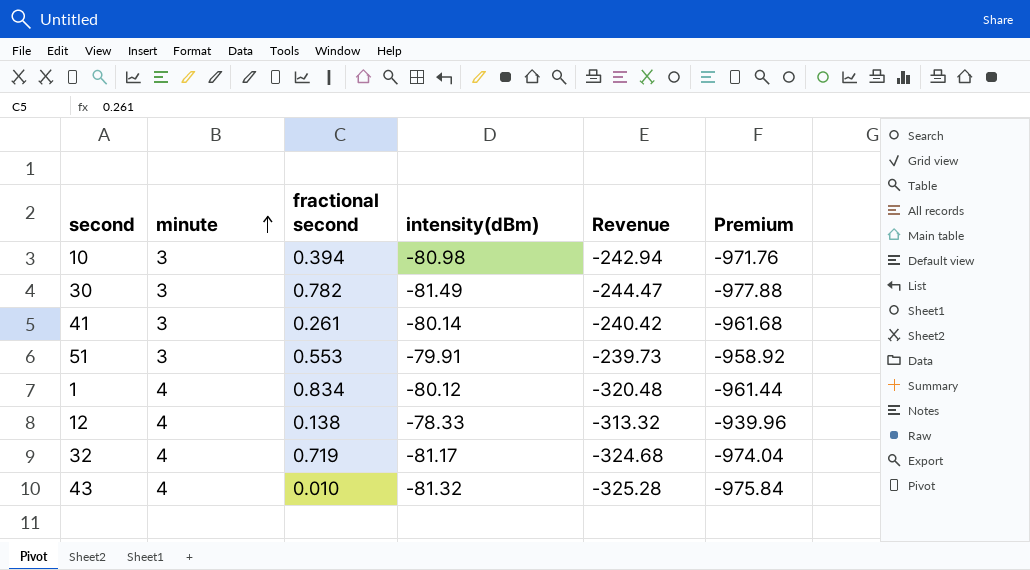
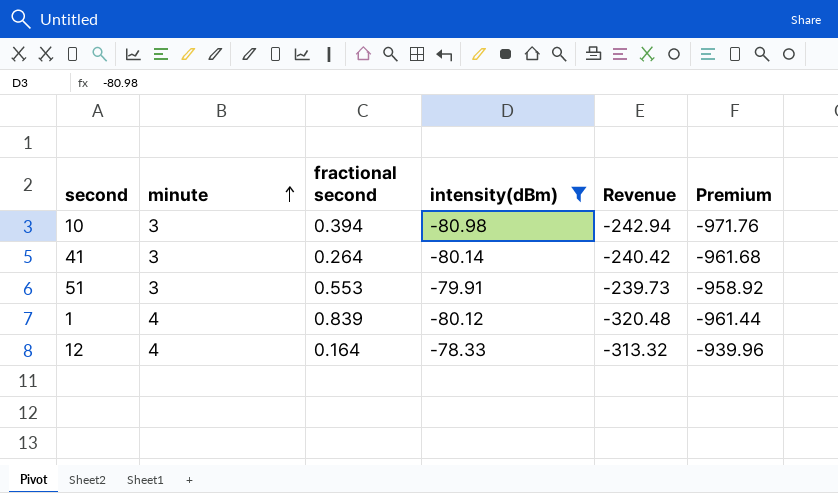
filter: none -> intensity(dBm) >= -80.98
41 | fractional second: 0.261 -> 0.264
1 | fractional second: 0.834 -> 0.839
12 | fractional second: 0.138 -> 0.164

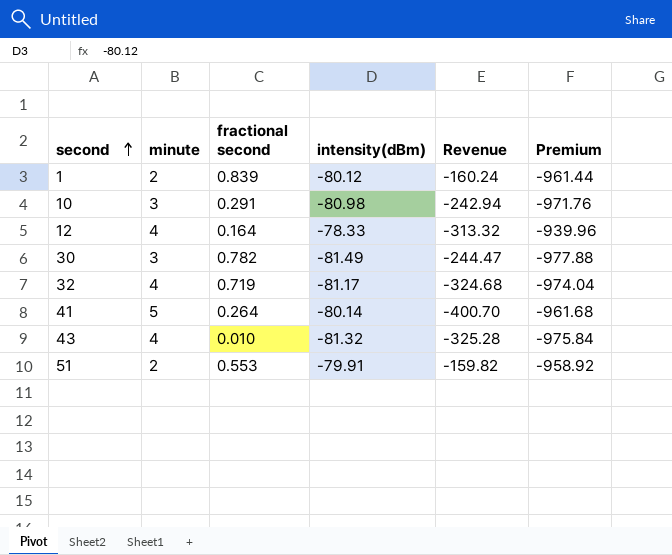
filter: intensity(dBm) >= -80.98 -> none
row order: minute ascending -> second ascending
1 | minute: 4 -> 2
1 | Revenue: -320.48 -> -160.24
10 | fractional second: 0.394 -> 0.291
41 | minute: 3 -> 5
41 | Revenue: -240.42 -> -400.70
51 | minute: 3 -> 2
51 | Revenue: -239.73 -> -159.82

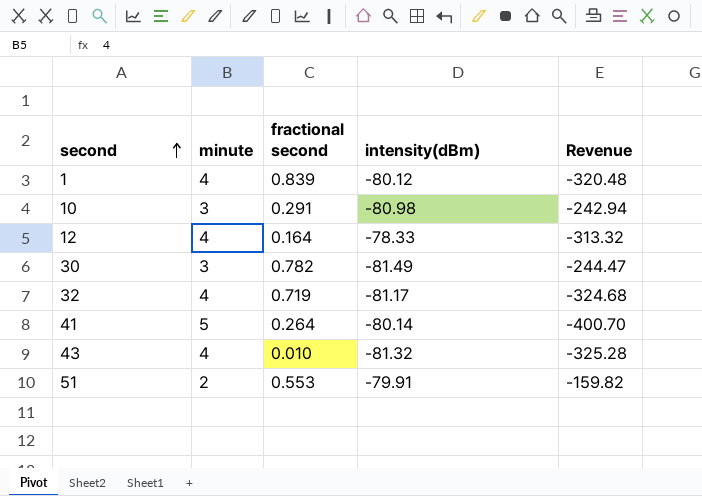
column Premium | formula: [intensity(dBm)] * 12 -> none
1 | minute: 2 -> 4
1 | Revenue: -160.24 -> -320.48

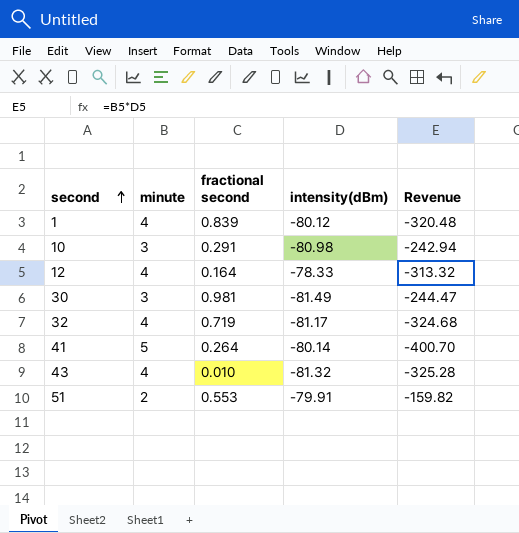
30 | fractional second: 0.782 -> 0.981

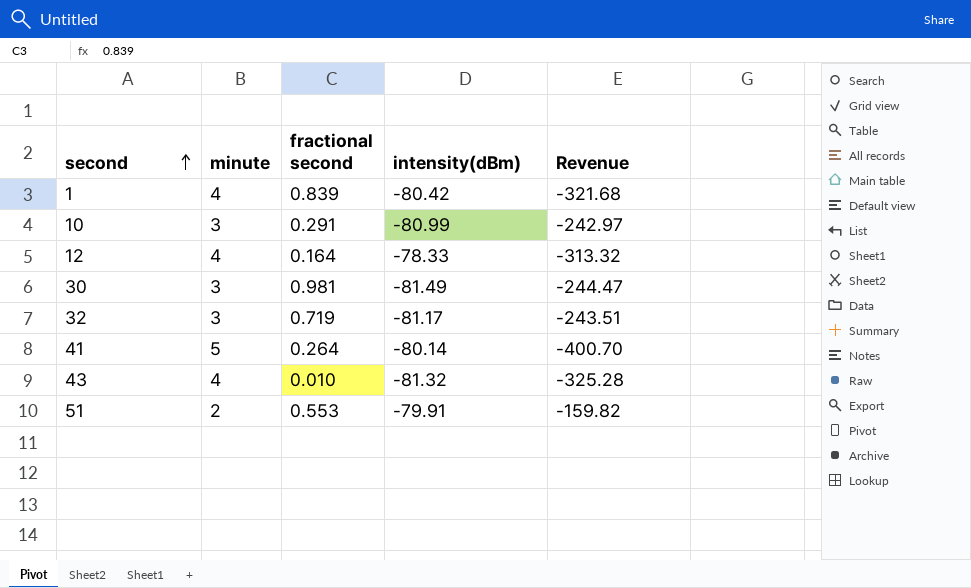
1 | intensity(dBm): -80.12 -> -80.42
1 | Revenue: -320.48 -> -321.68
10 | intensity(dBm): -80.98 -> -80.99
10 | Revenue: -242.94 -> -242.97
32 | minute: 4 -> 3
32 | Revenue: -324.68 -> -243.51

